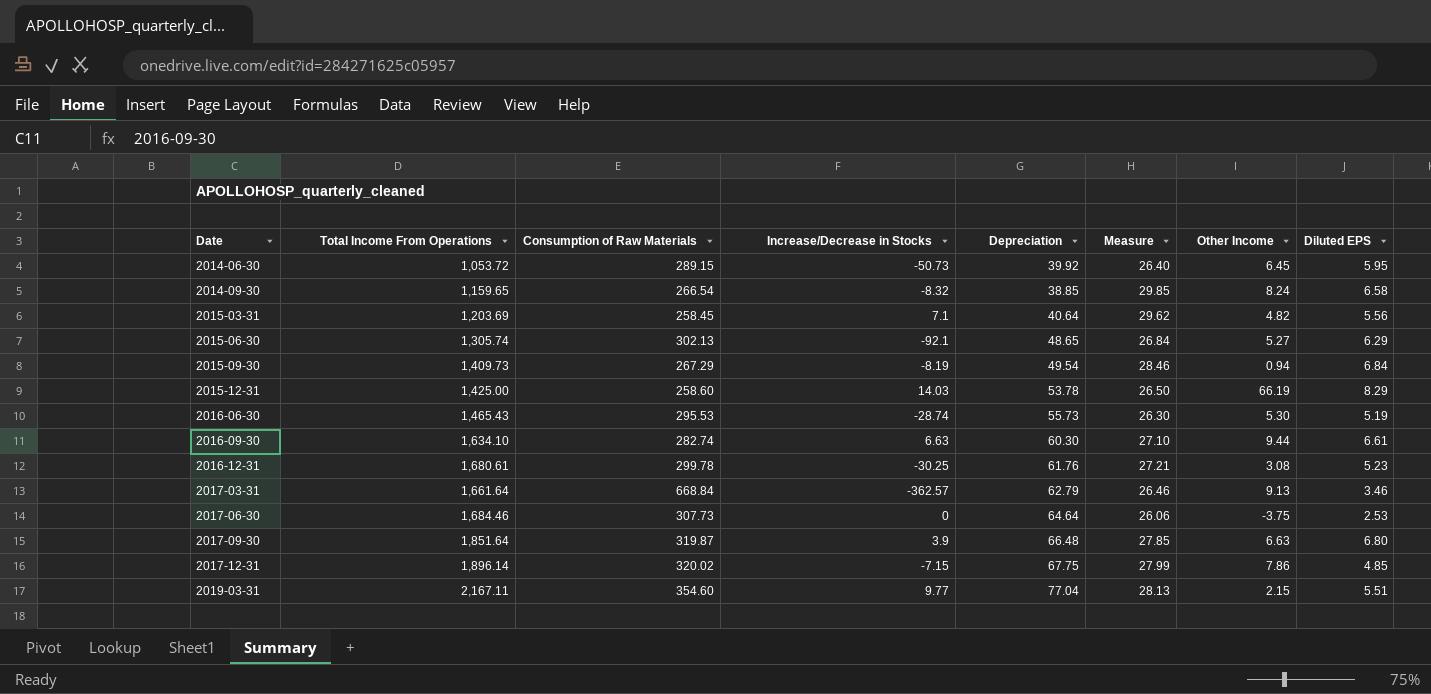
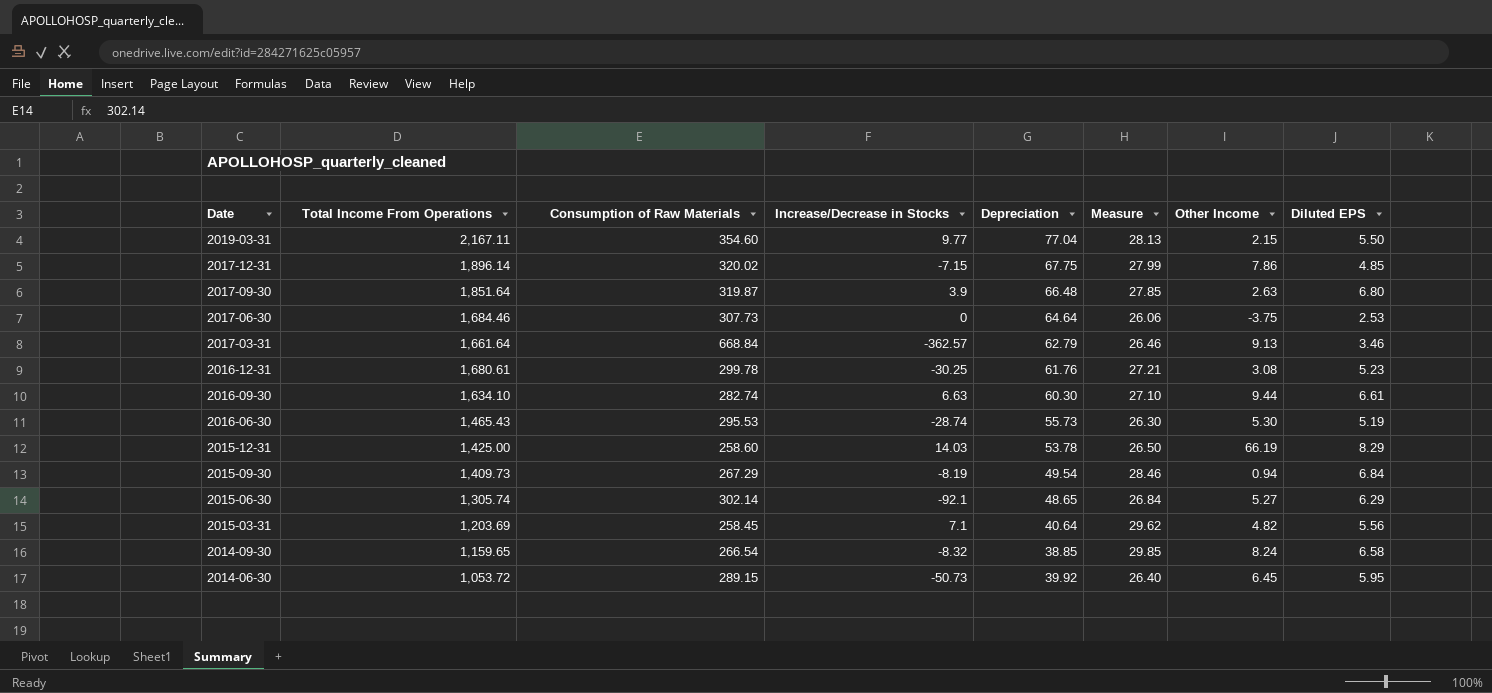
row order: Date ascending -> Date descending
2019-03-31 | Diluted EPS: 5.51 -> 5.50
2017-09-30 | Other Income: 6.63 -> 2.63
2015-06-30 | Consumption of Raw Materials: 302.13 -> 302.14

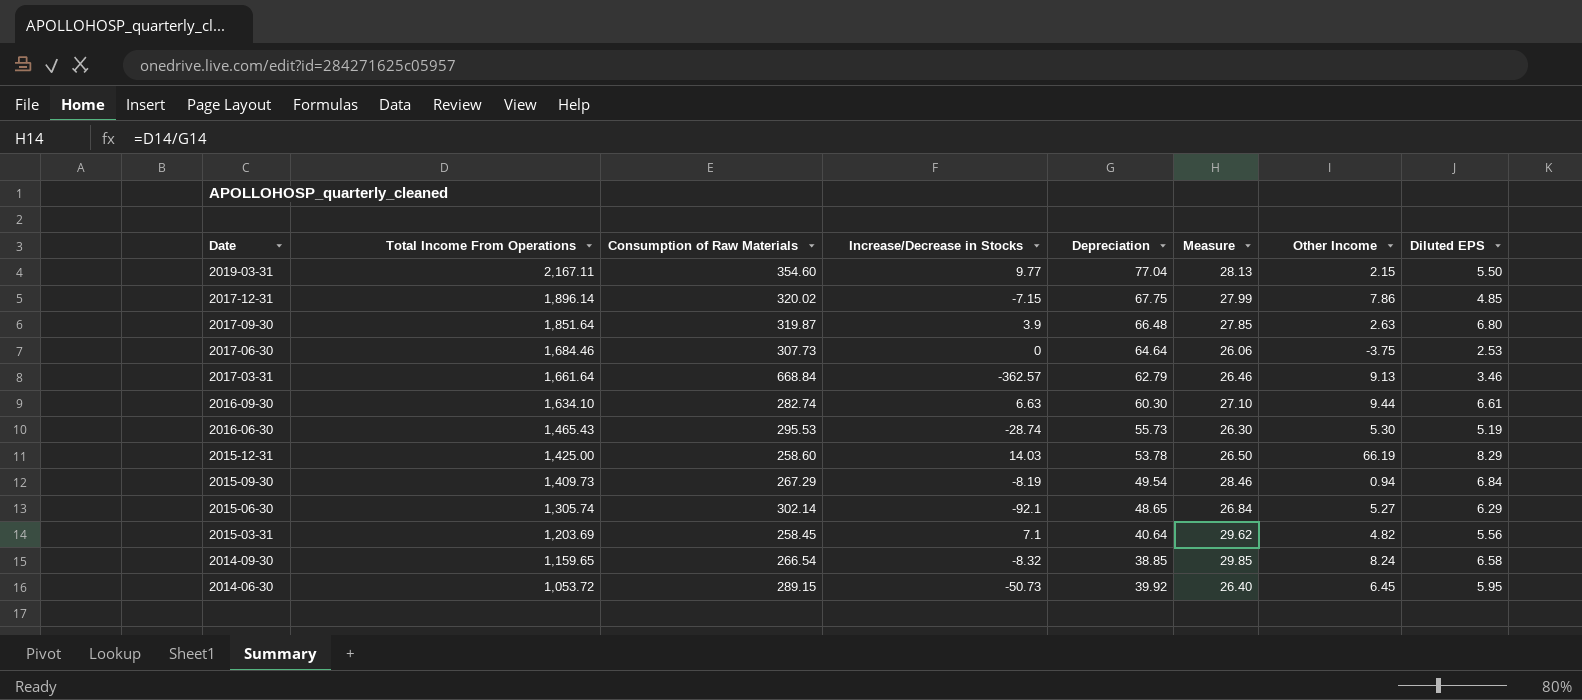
row 2016-12-31: 1,680.61 | 299.78 | -30.25 | 61.76 | 27.21 | 3.08 | 5.23 -> none

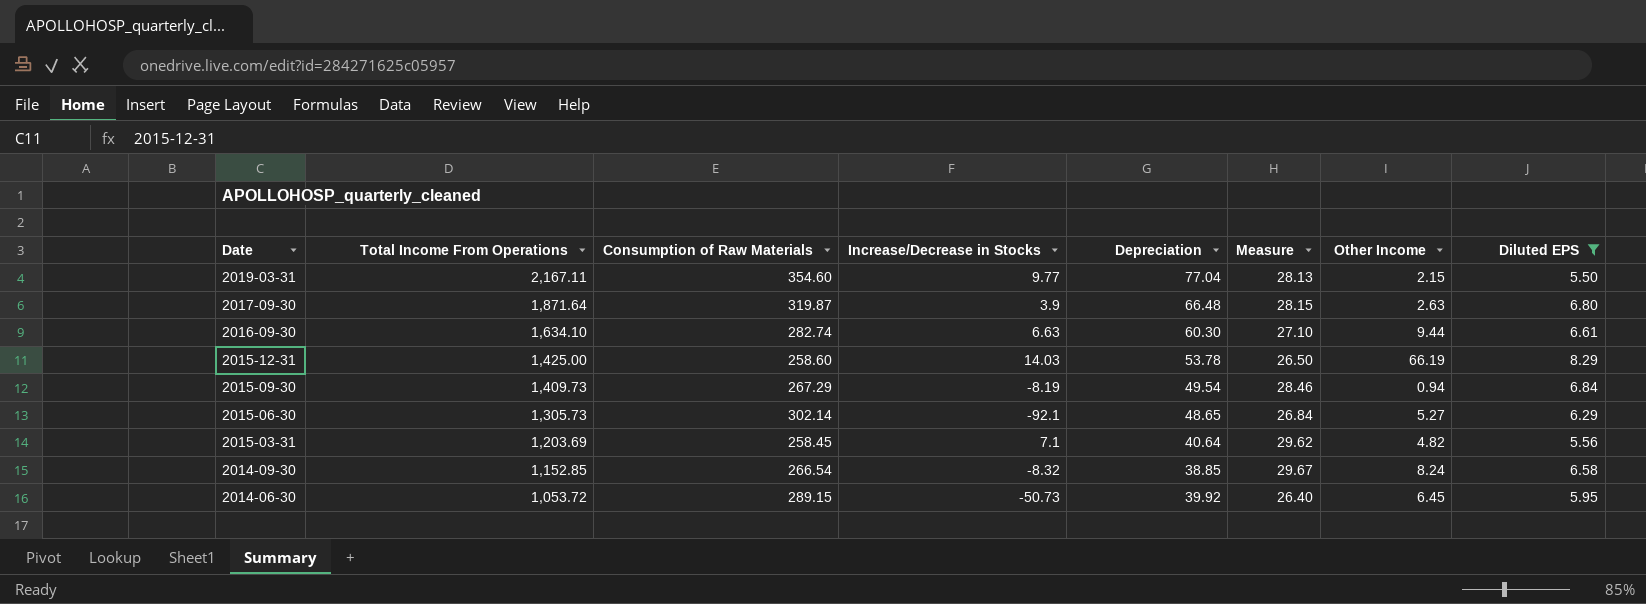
filter: none -> Diluted EPS >= 5.50
2017-09-30 | Total Income From Operations: 1,851.64 -> 1,871.64
2017-09-30 | Measure: 27.85 -> 28.15
2015-06-30 | Total Income From Operations: 1,305.74 -> 1,305.73
2014-09-30 | Total Income From Operations: 1,159.65 -> 1,152.85
2014-09-30 | Measure: 29.85 -> 29.67

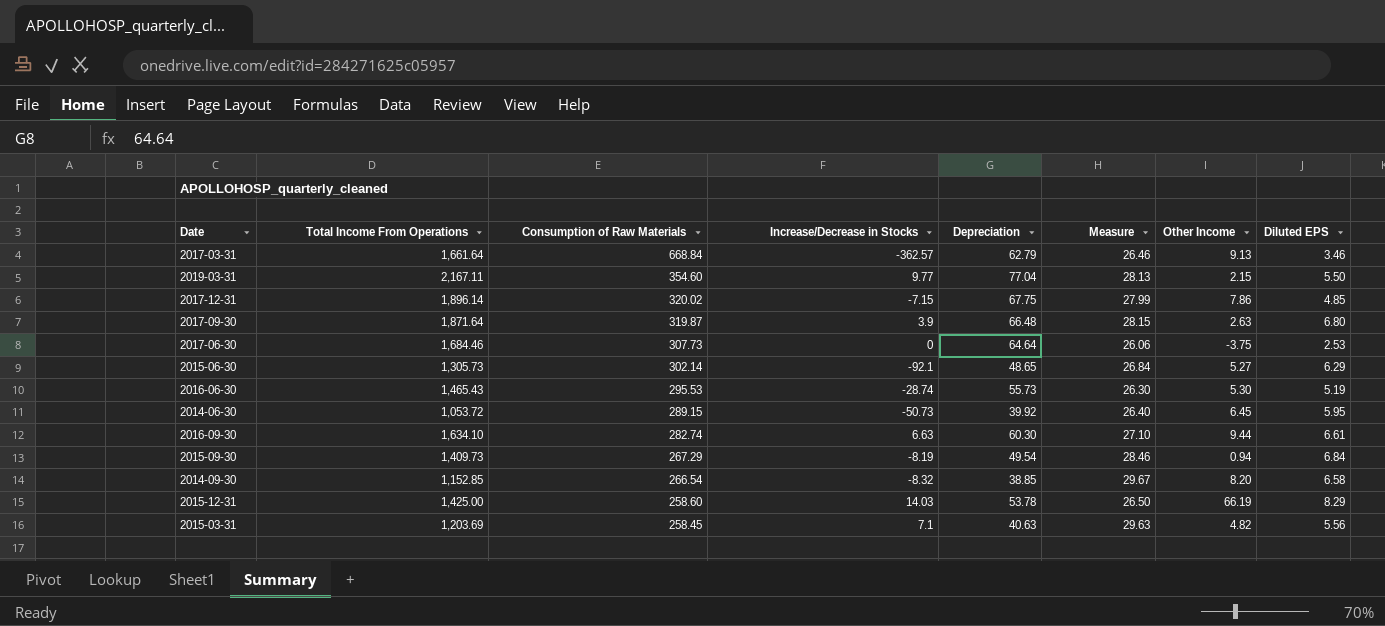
filter: Diluted EPS >= 5.50 -> none
row order: Date descending -> Consumption of Raw Materials descending
2014-09-30 | Other Income: 8.24 -> 8.20
2015-03-31 | Depreciation: 40.64 -> 40.63
2015-03-31 | Measure: 29.62 -> 29.63

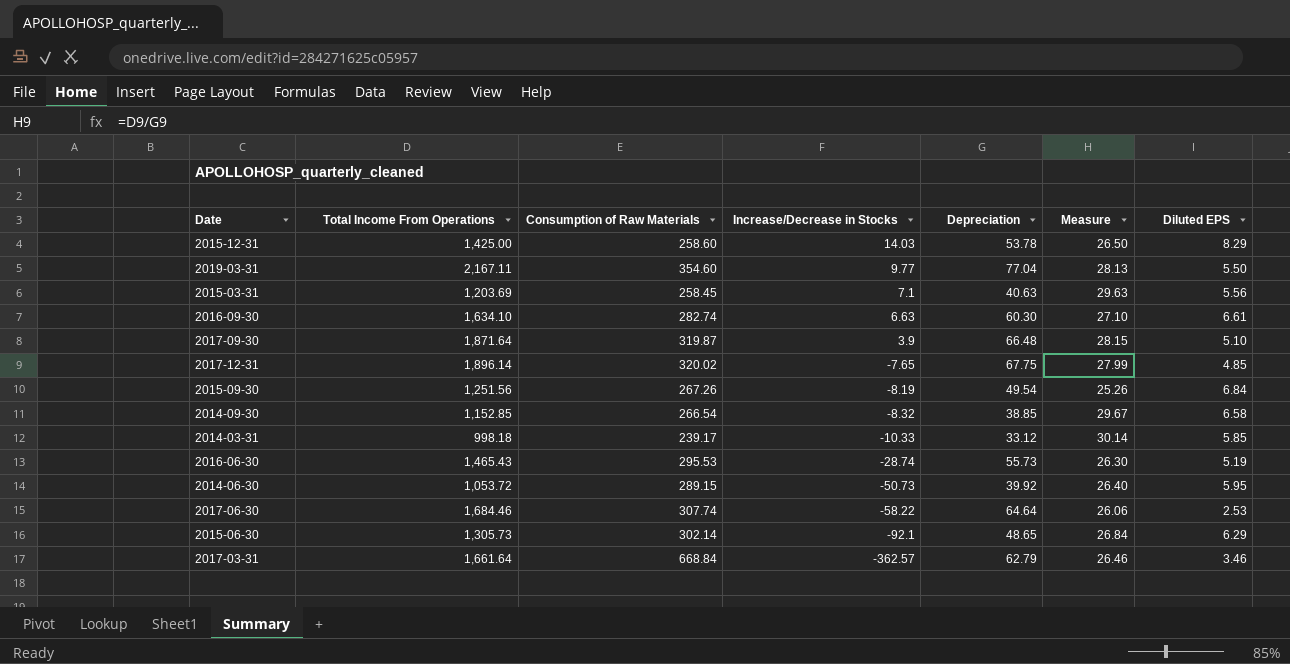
row order: Consumption of Raw Materials descending -> Increase/Decrease in Stocks descending
column Other Income | position: 7 -> none
2017-09-30 | Diluted EPS: 6.80 -> 5.10
2017-12-31 | Increase/Decrease in Stocks: -7.15 -> -7.65
2015-09-30 | Total Income From Operations: 1,409.73 -> 1,251.56
2015-09-30 | Consumption of Raw Materials: 267.29 -> 267.26
2015-09-30 | Measure: 28.46 -> 25.26
row 2014-03-31: none -> 998.18 | 239.17 | -10.33 | 33.12 | 30.14 | 5.85
2017-06-30 | Consumption of Raw Materials: 307.73 -> 307.74
2017-06-30 | Increase/Decrease in Stocks: 0 -> -58.22

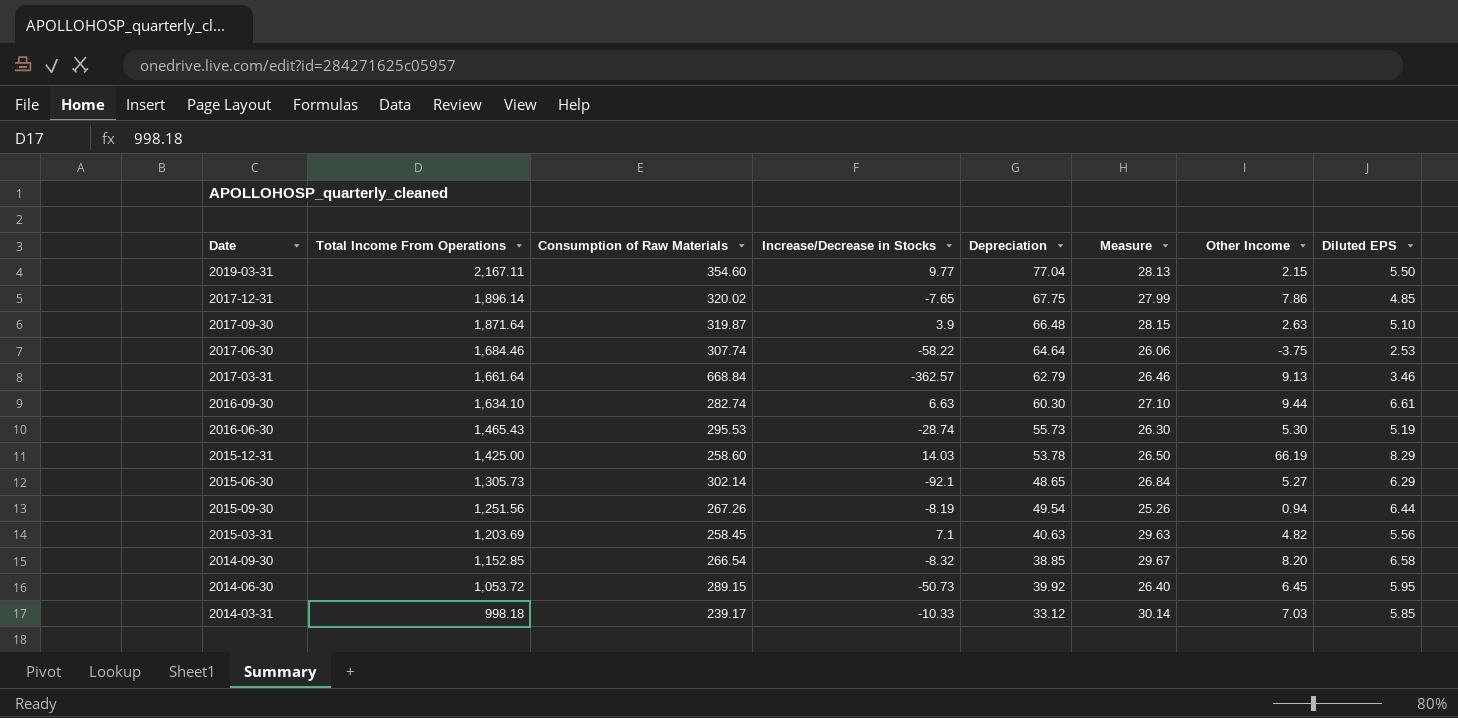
row order: Increase/Decrease in Stocks descending -> Total Income From Operations descending
column Other Income | position: none -> 7
2015-09-30 | Diluted EPS: 6.84 -> 6.44

